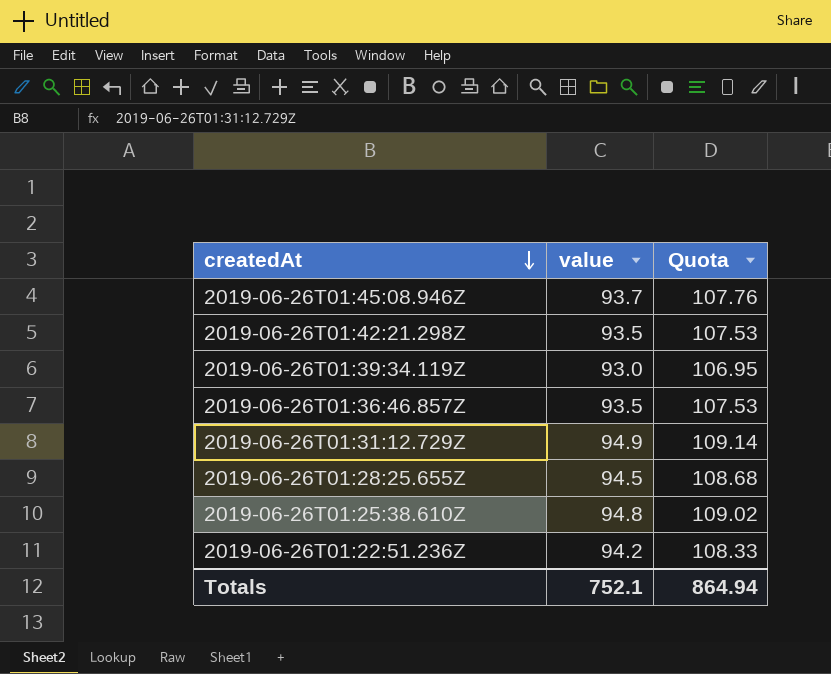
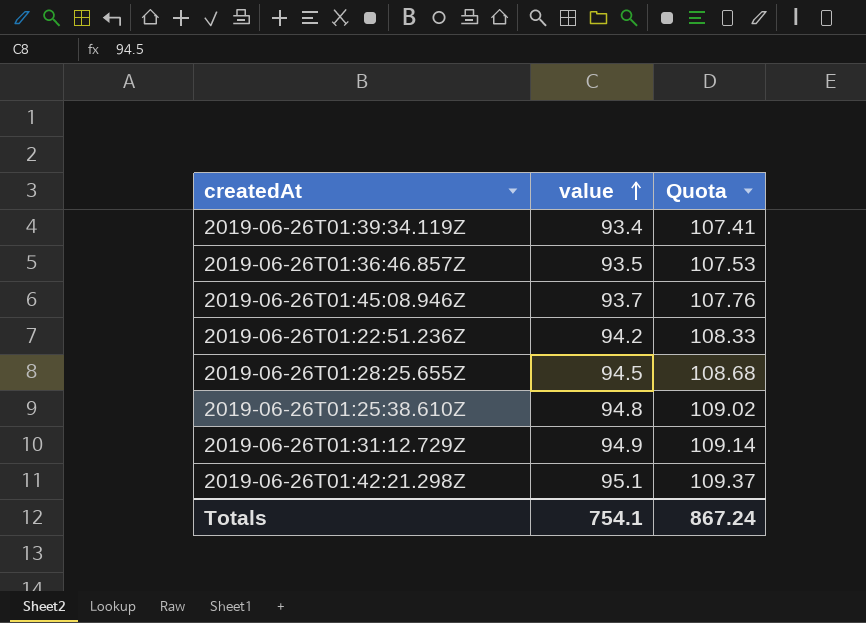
row order: createdAt descending -> value ascending
2019-06-26T01:39:34.119Z | value: 93.0 -> 93.4
2019-06-26T01:39:34.119Z | Quota: 106.95 -> 107.41
2019-06-26T01:42:21.298Z | value: 93.5 -> 95.1
2019-06-26T01:42:21.298Z | Quota: 107.53 -> 109.37
Totals | value: 752.1 -> 754.1
Totals | Quota: 864.94 -> 867.24

